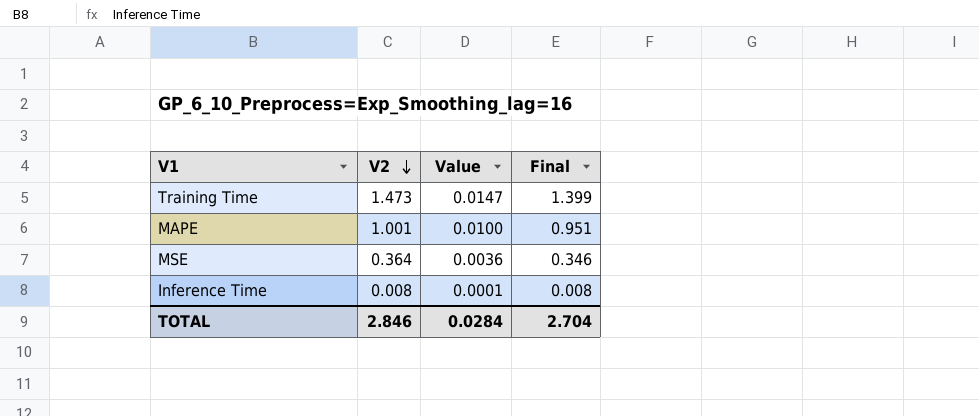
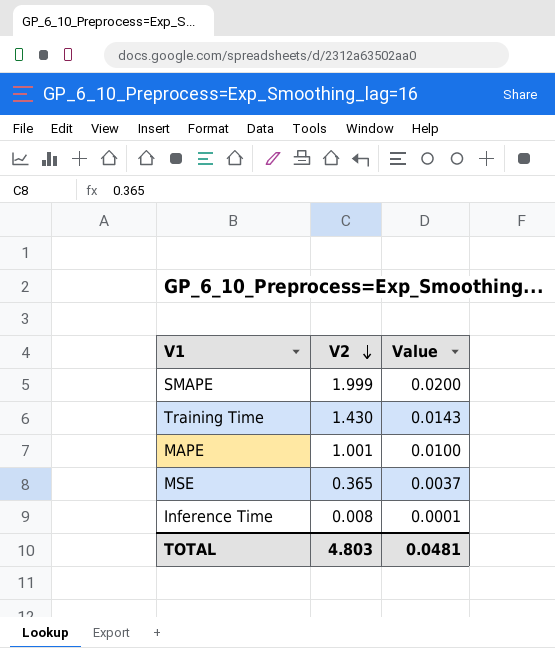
column Final | formula: [V2] * 0.95 -> none
row SMAPE: none -> 1.999 | 0.0200
Training Time | V2: 1.473 -> 1.430
Training Time | Value: 0.0147 -> 0.0143
MSE | V2: 0.364 -> 0.365
MSE | Value: 0.0036 -> 0.0037
TOTAL | V2: 2.846 -> 4.803
TOTAL | Value: 0.0284 -> 0.0481

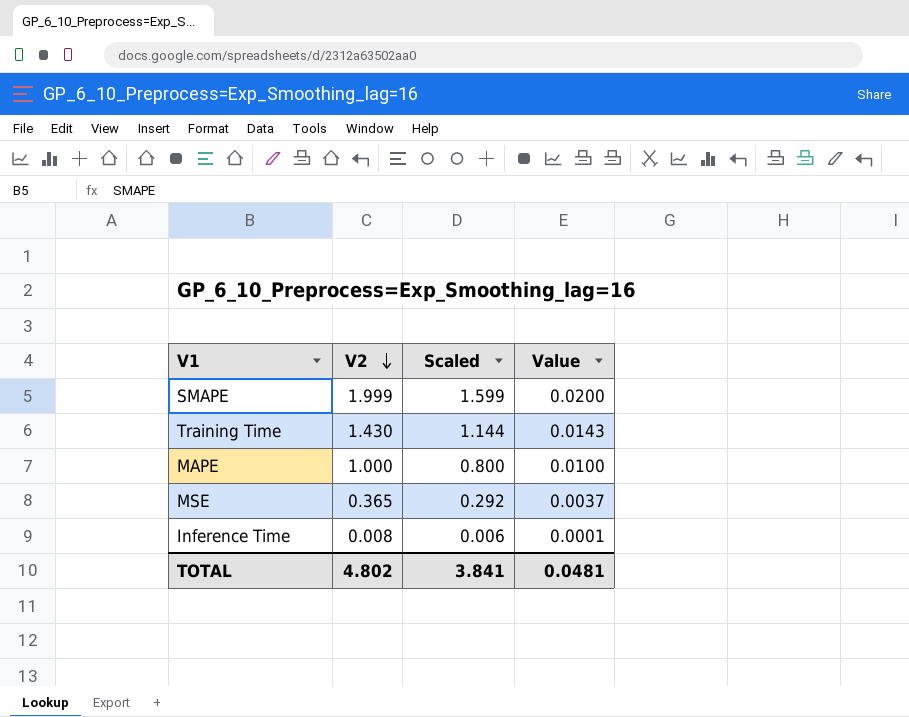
column Scaled | formula: none -> [V2] * 0.8
MAPE | V2: 1.001 -> 1.000
TOTAL | V2: 4.803 -> 4.802

